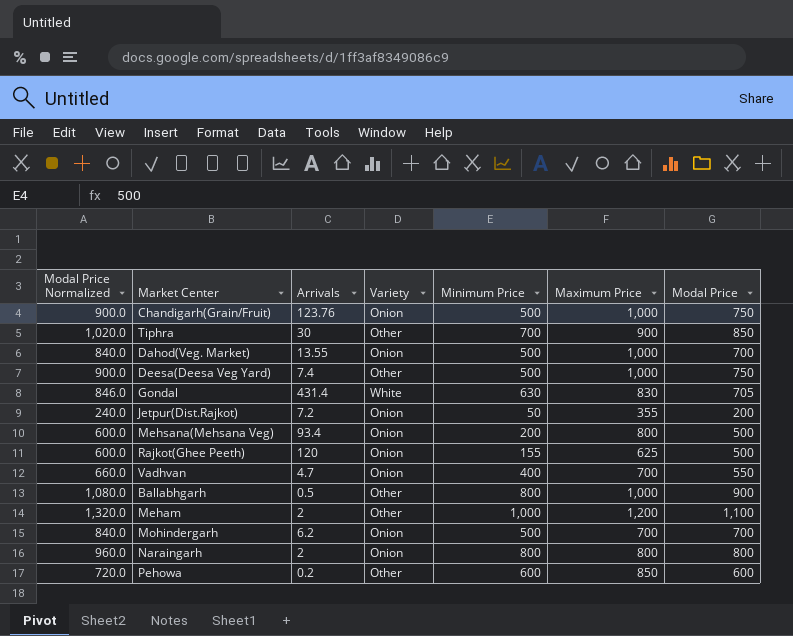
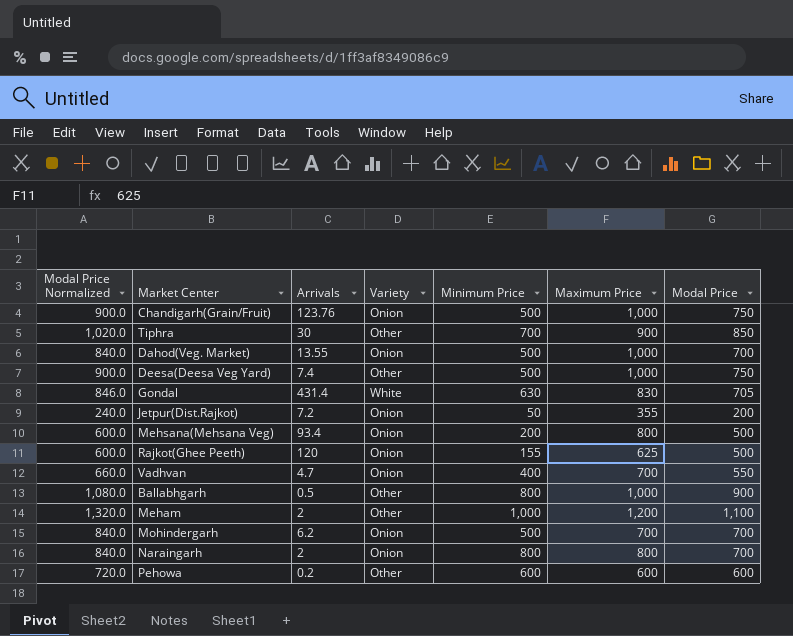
Naraingarh | Modal Price Normalized: 960.0 -> 840.0
Naraingarh | Modal Price: 800 -> 700
Pehowa | Maximum Price: 850 -> 600

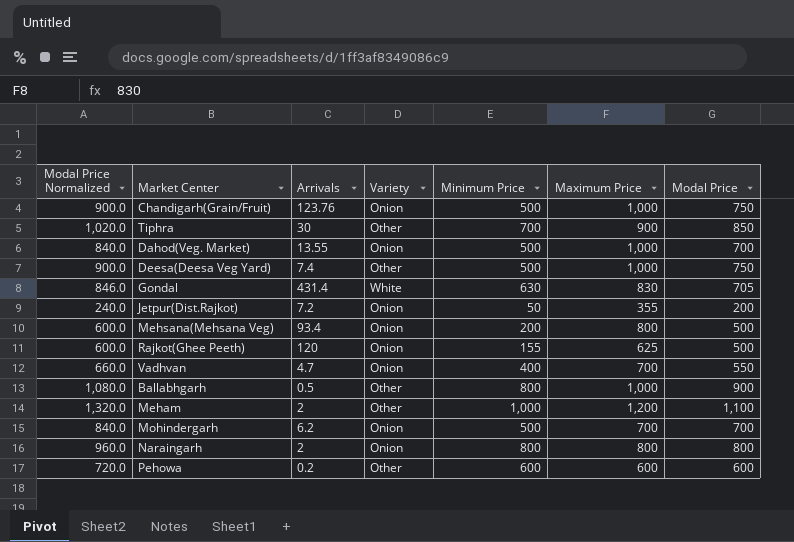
Naraingarh | Modal Price Normalized: 840.0 -> 960.0
Naraingarh | Modal Price: 700 -> 800

